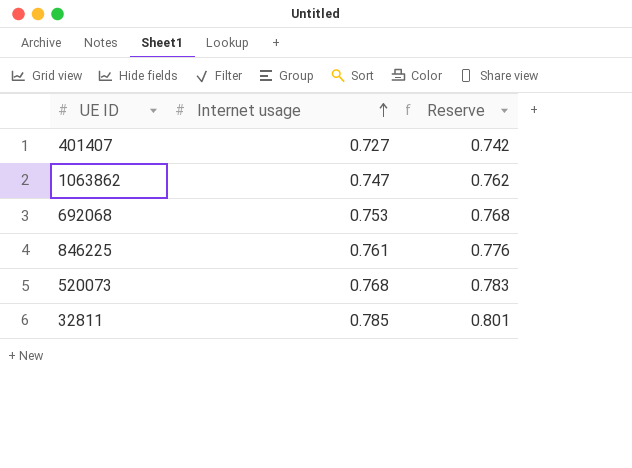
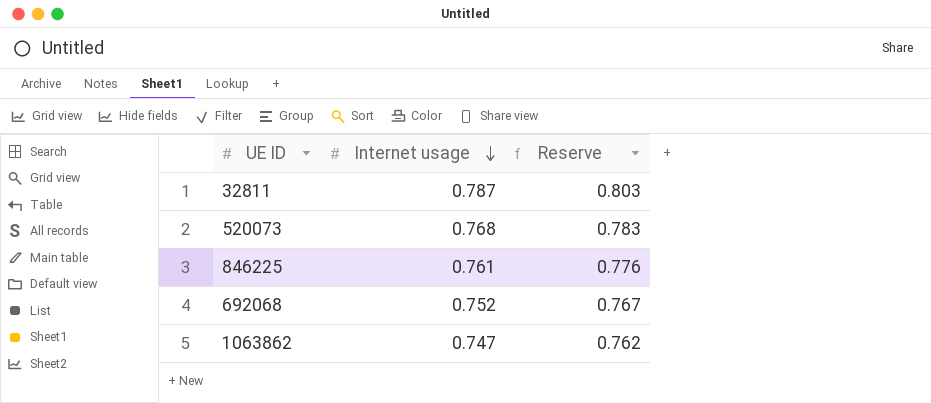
row order: Internet usage ascending -> Internet usage descending
row 401407: 0.727 | 0.742 -> none
32811 | Internet usage: 0.785 -> 0.787
32811 | Reserve: 0.801 -> 0.803
692068 | Internet usage: 0.753 -> 0.752
692068 | Reserve: 0.768 -> 0.767

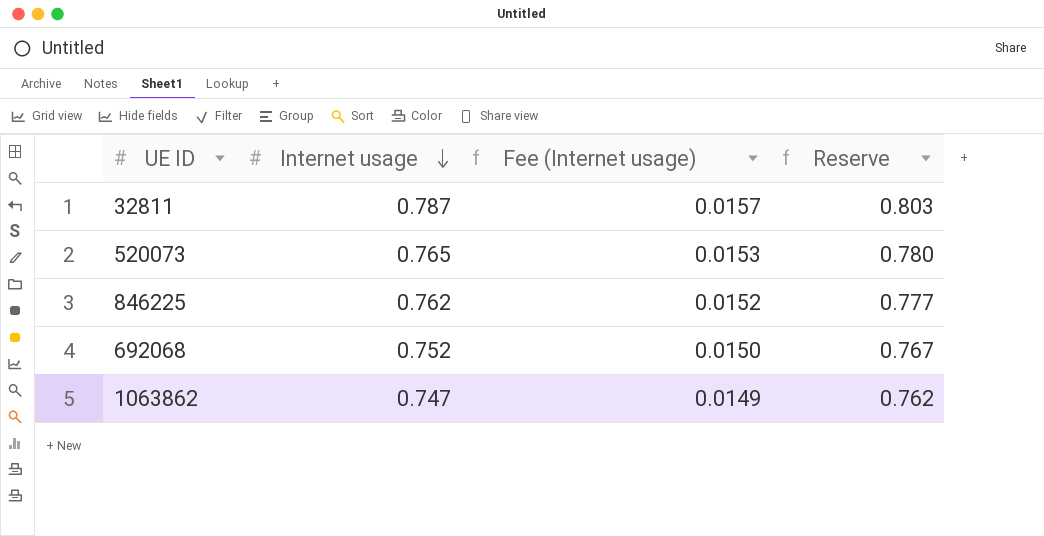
column Fee (Internet usage) | formula: none -> [Internet usage] * 0.02
520073 | Internet usage: 0.768 -> 0.765
520073 | Reserve: 0.783 -> 0.780
846225 | Internet usage: 0.761 -> 0.762
846225 | Reserve: 0.776 -> 0.777

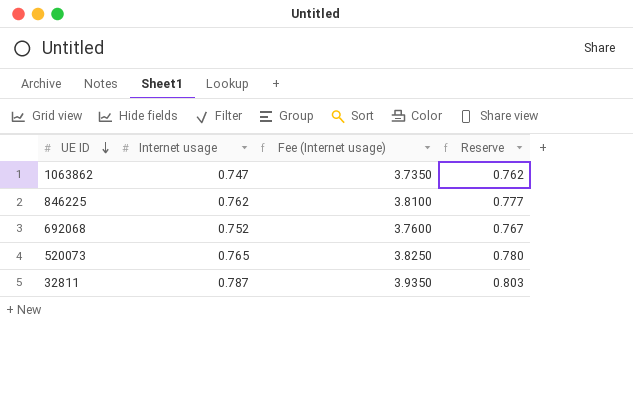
row order: Internet usage descending -> UE ID descending
column Fee (Internet usage) | formula: [Internet usage] * 0.02 -> [Internet usage] * 5

